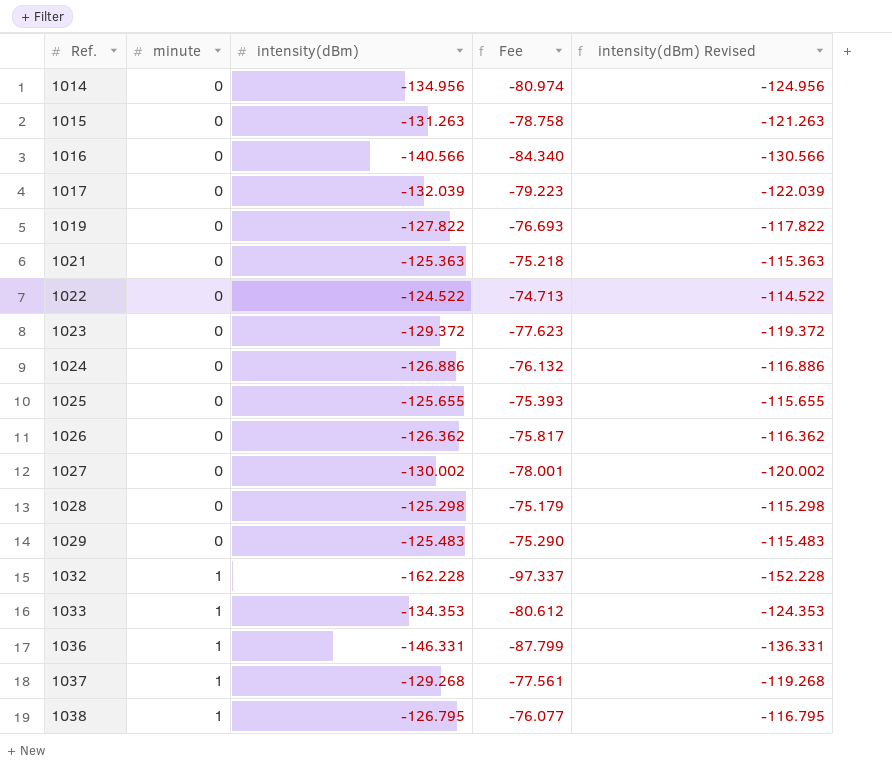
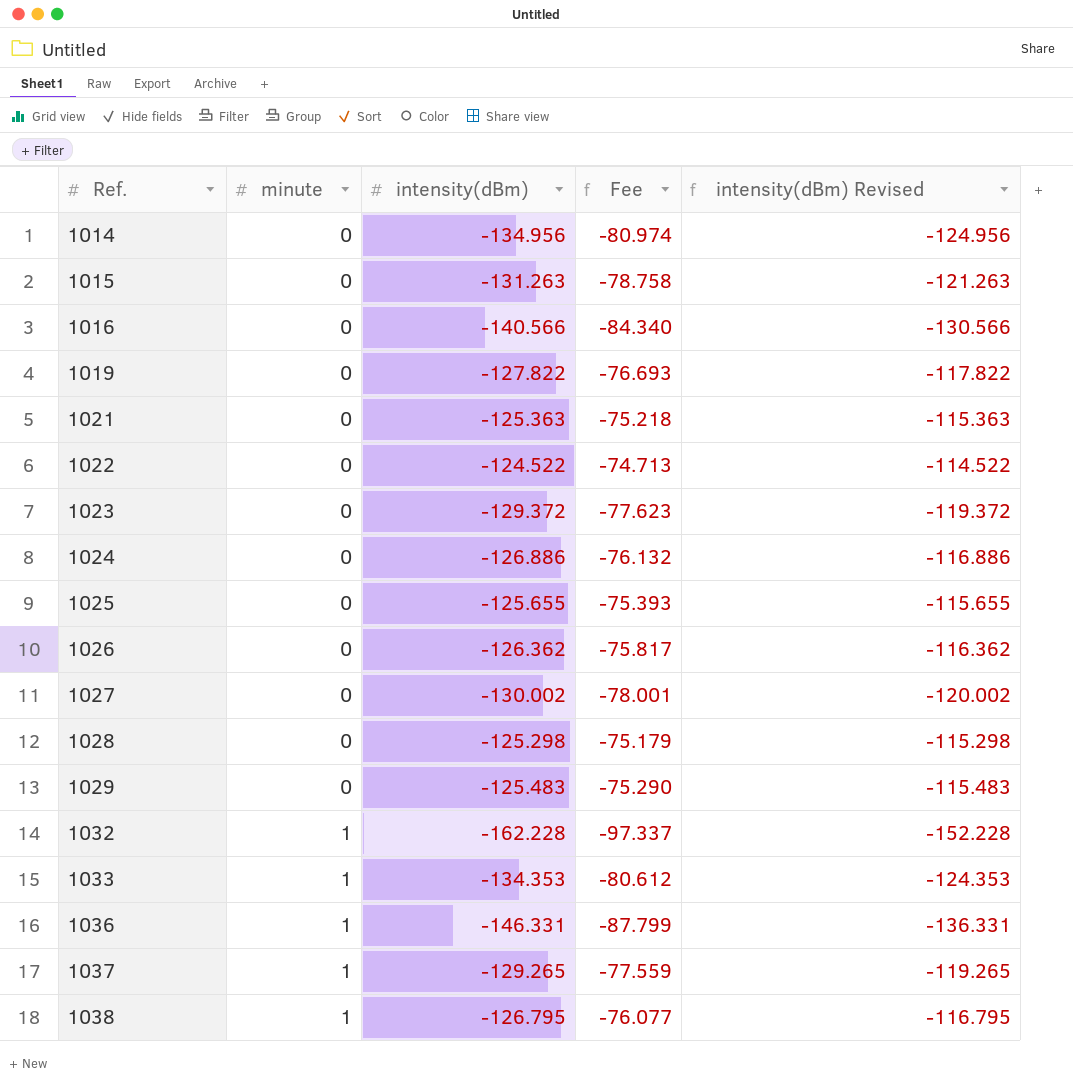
row 1017: 0 | -132.039 | -79.223 | -122.039 -> none
1037 | intensity(dBm): -129.268 -> -129.265
1037 | Fee: -77.561 -> -77.559
1037 | intensity(dBm) Revised: -119.268 -> -119.265

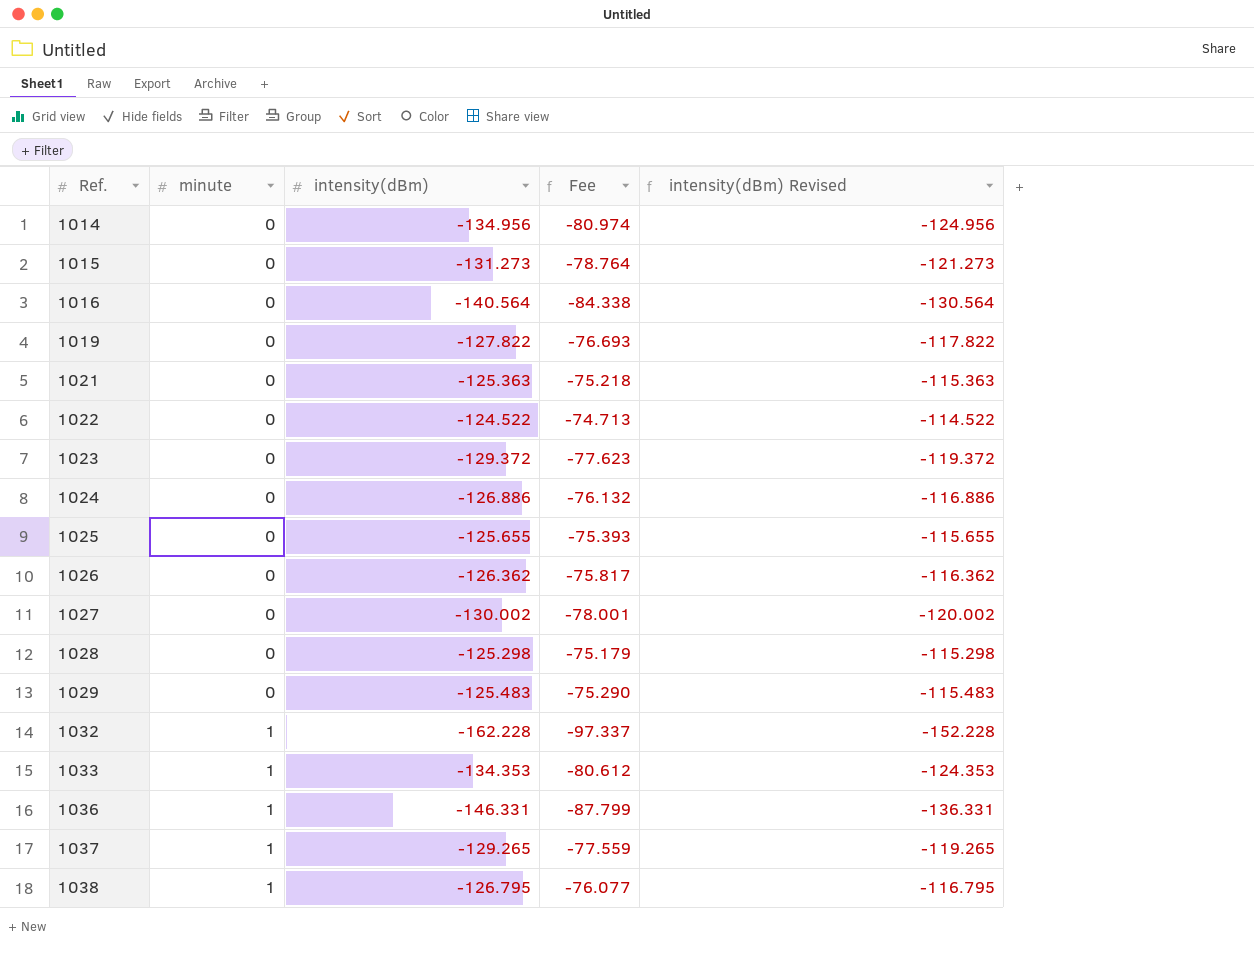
1015 | intensity(dBm): -131.263 -> -131.273
1015 | Fee: -78.758 -> -78.764
1015 | intensity(dBm) Revised: -121.263 -> -121.273
1016 | intensity(dBm): -140.566 -> -140.564
1016 | Fee: -84.340 -> -84.338
1016 | intensity(dBm) Revised: -130.566 -> -130.564

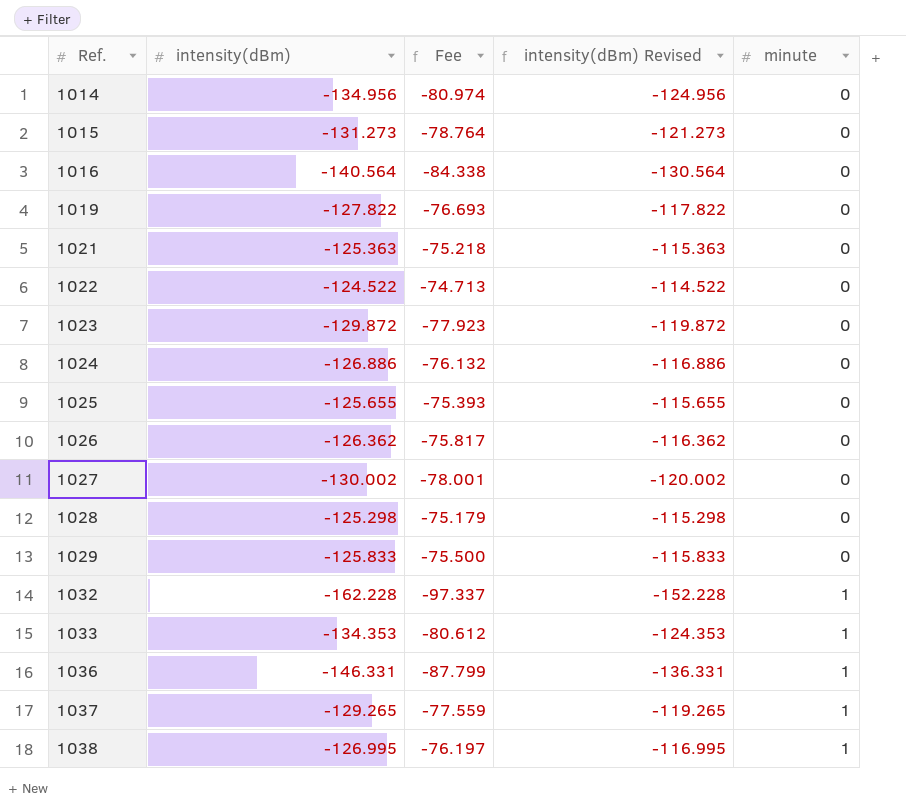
column minute | position: 2 -> 5
1023 | intensity(dBm): -129.372 -> -129.872
1023 | Fee: -77.623 -> -77.923
1023 | intensity(dBm) Revised: -119.372 -> -119.872
1029 | intensity(dBm): -125.483 -> -125.833
1029 | Fee: -75.290 -> -75.500
1029 | intensity(dBm) Revised: -115.483 -> -115.833
1038 | intensity(dBm): -126.795 -> -126.995
1038 | Fee: -76.077 -> -76.197
1038 | intensity(dBm) Revised: -116.795 -> -116.995

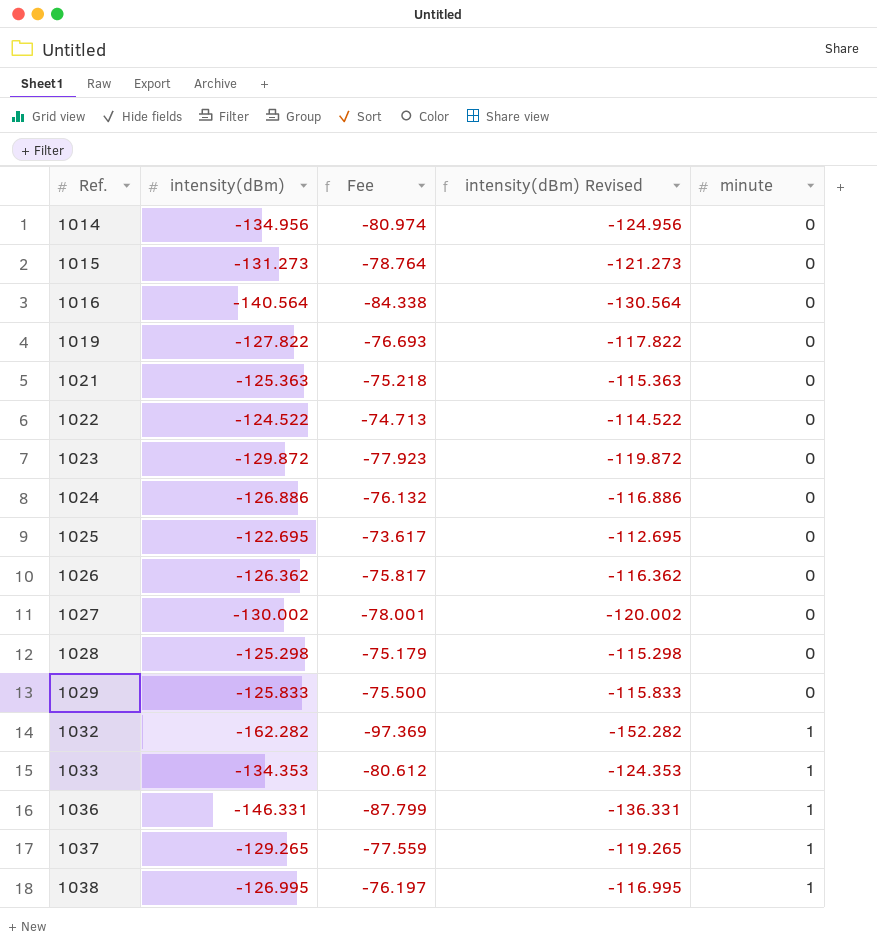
1025 | intensity(dBm): -125.655 -> -122.695
1025 | Fee: -75.393 -> -73.617
1025 | intensity(dBm) Revised: -115.655 -> -112.695
1032 | intensity(dBm): -162.228 -> -162.282
1032 | Fee: -97.337 -> -97.369
1032 | intensity(dBm) Revised: -152.228 -> -152.282

